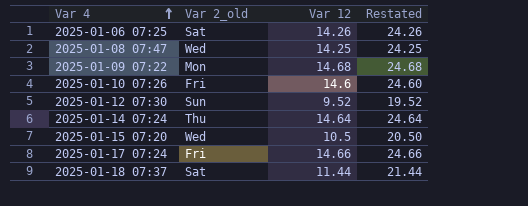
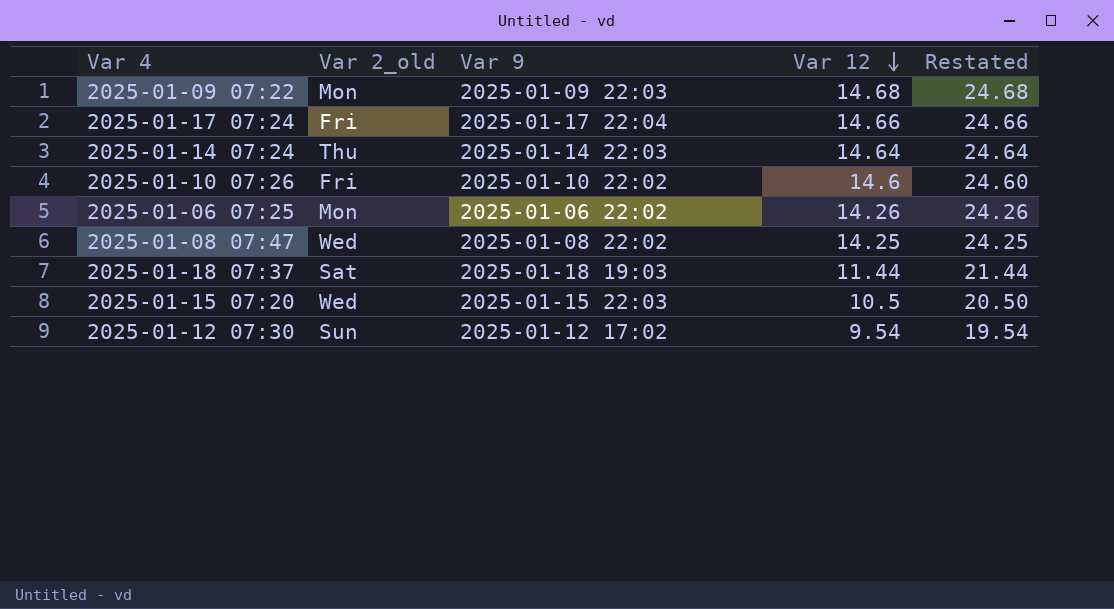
row order: Var 4 ascending -> Var 12 descending
column Var 9 | position: none -> 3
2025-01-06 07:25 | Var 2_old: Sat -> Mon
2025-01-12 07:30 | Var 12: 9.52 -> 9.54
2025-01-12 07:30 | Restated: 19.52 -> 19.54

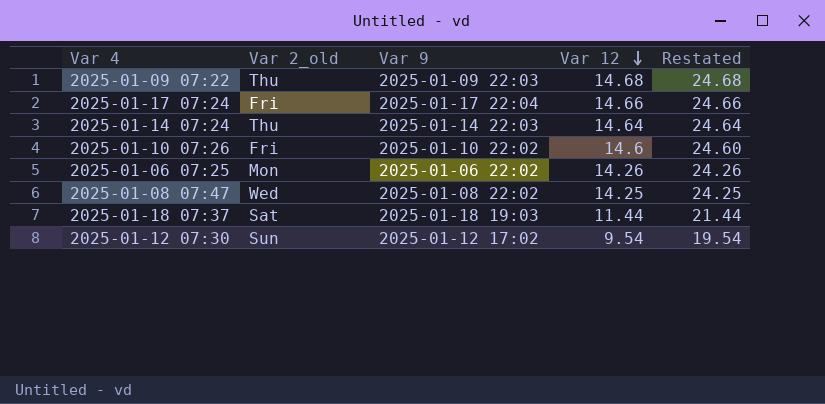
row 2025-01-15 07:20: Wed | 2025-01-15 22:03 | 10.5 | 20.50 -> none
2025-01-09 07:22 | Var 2_old: Mon -> Thu

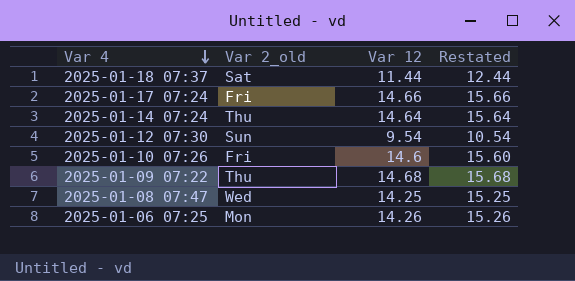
row order: Var 12 descending -> Var 4 descending
column Var 9 | position: 3 -> none
column Restated | formula: [Var 12] + 10 -> [Var 12] + 1

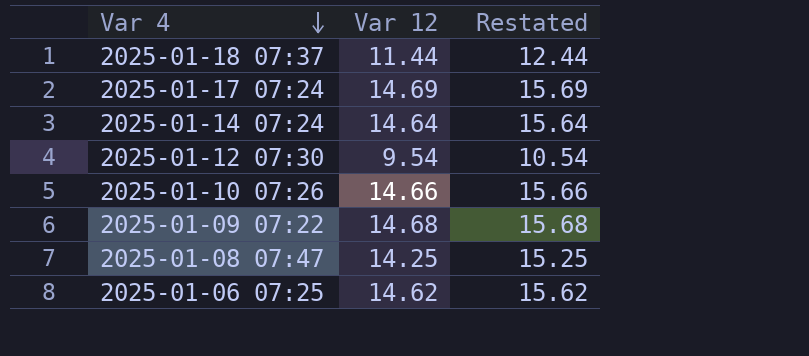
column Var 2_old | position: 2 -> none
2025-01-17 07:24 | Var 12: 14.66 -> 14.69
2025-01-17 07:24 | Restated: 15.66 -> 15.69
2025-01-10 07:26 | Var 12: 14.6 -> 14.66
2025-01-10 07:26 | Restated: 15.60 -> 15.66
2025-01-06 07:25 | Var 12: 14.26 -> 14.62
2025-01-06 07:25 | Restated: 15.26 -> 15.62

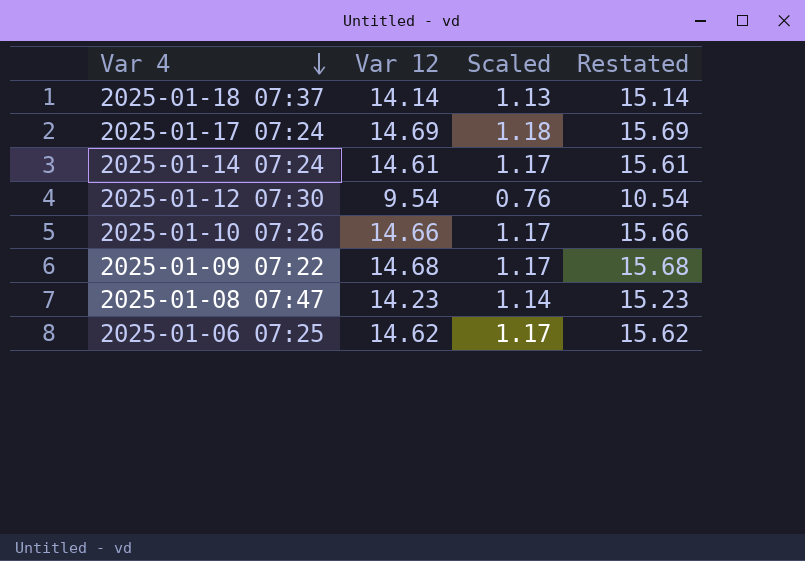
column Scaled | formula: none -> [Var 12] * 0.08
2025-01-18 07:37 | Var 12: 11.44 -> 14.14
2025-01-18 07:37 | Restated: 12.44 -> 15.14
2025-01-14 07:24 | Var 12: 14.64 -> 14.61
2025-01-14 07:24 | Restated: 15.64 -> 15.61
2025-01-08 07:47 | Var 12: 14.25 -> 14.23
2025-01-08 07:47 | Restated: 15.25 -> 15.23

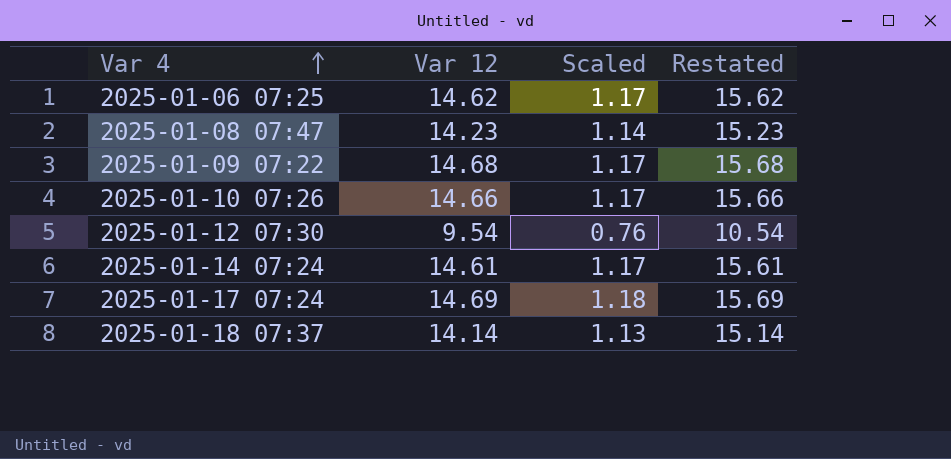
row order: Var 4 descending -> Var 4 ascending

